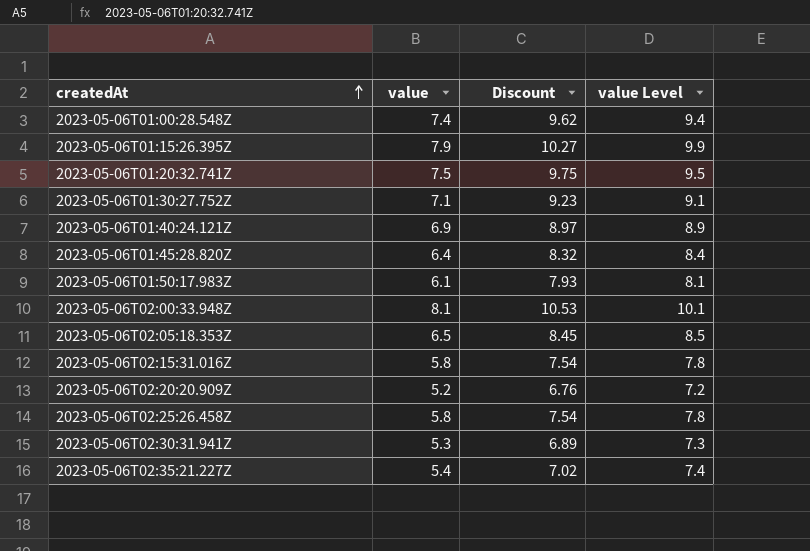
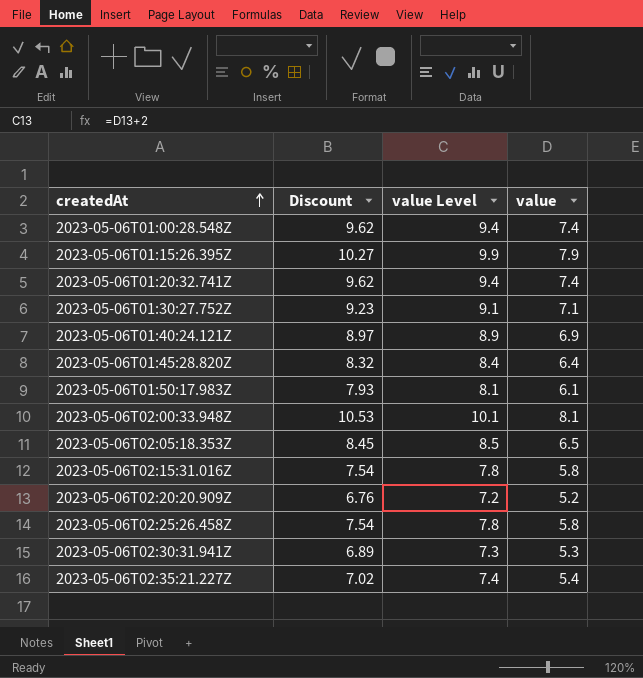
column value | position: 2 -> 4
2023-05-06T01:20:32.741Z | Discount: 9.75 -> 9.62
2023-05-06T01:20:32.741Z | value Level: 9.5 -> 9.4
2023-05-06T01:20:32.741Z | value: 7.5 -> 7.4

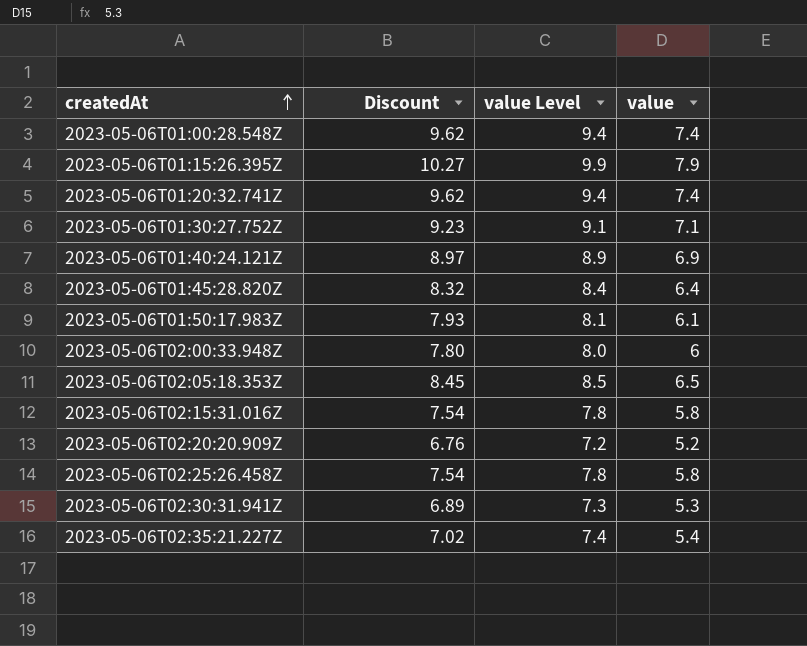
2023-05-06T02:00:33.948Z | Discount: 10.53 -> 7.80
2023-05-06T02:00:33.948Z | value Level: 10.1 -> 8.0
2023-05-06T02:00:33.948Z | value: 8.1 -> 6

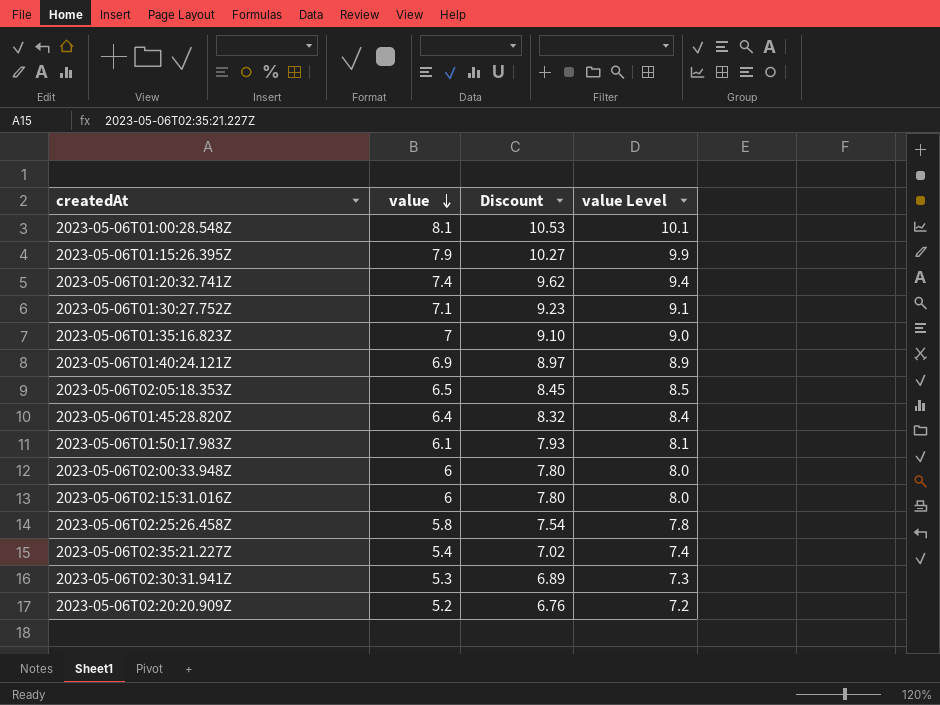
row order: createdAt ascending -> value descending
column value | position: 4 -> 2
2023-05-06T01:00:28.548Z | value: 7.4 -> 8.1
2023-05-06T01:00:28.548Z | Discount: 9.62 -> 10.53
2023-05-06T01:00:28.548Z | value Level: 9.4 -> 10.1
row 2023-05-06T01:35:16.823Z: none -> 7 | 9.10 | 9.0
2023-05-06T02:15:31.016Z | value: 5.8 -> 6
2023-05-06T02:15:31.016Z | Discount: 7.54 -> 7.80
2023-05-06T02:15:31.016Z | value Level: 7.8 -> 8.0

